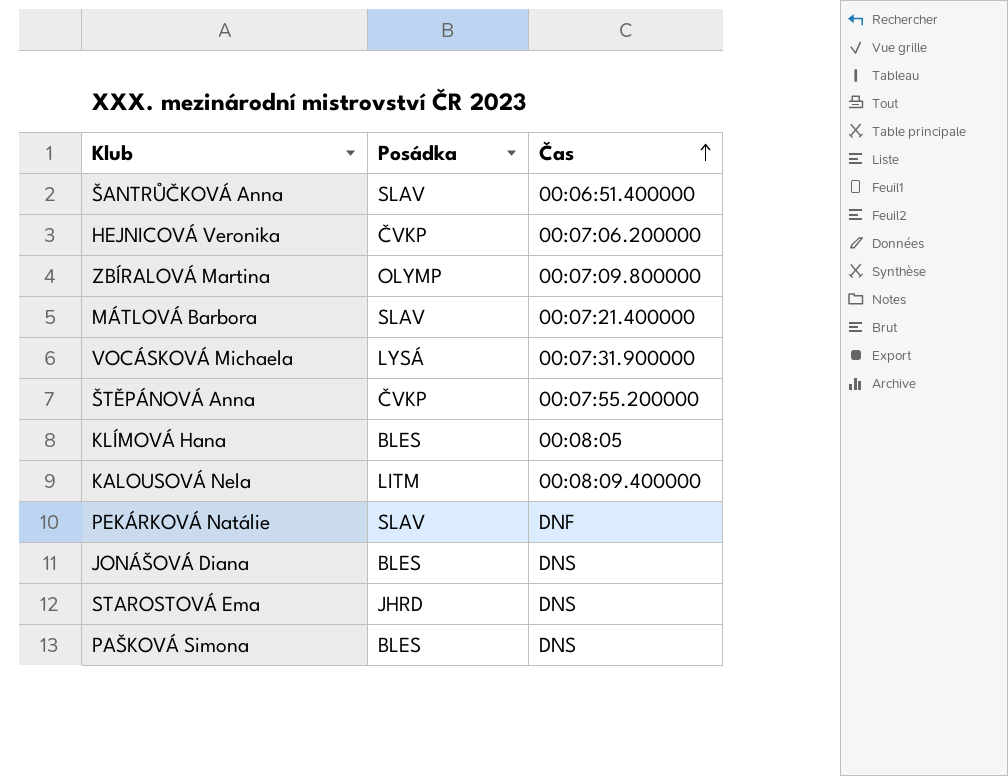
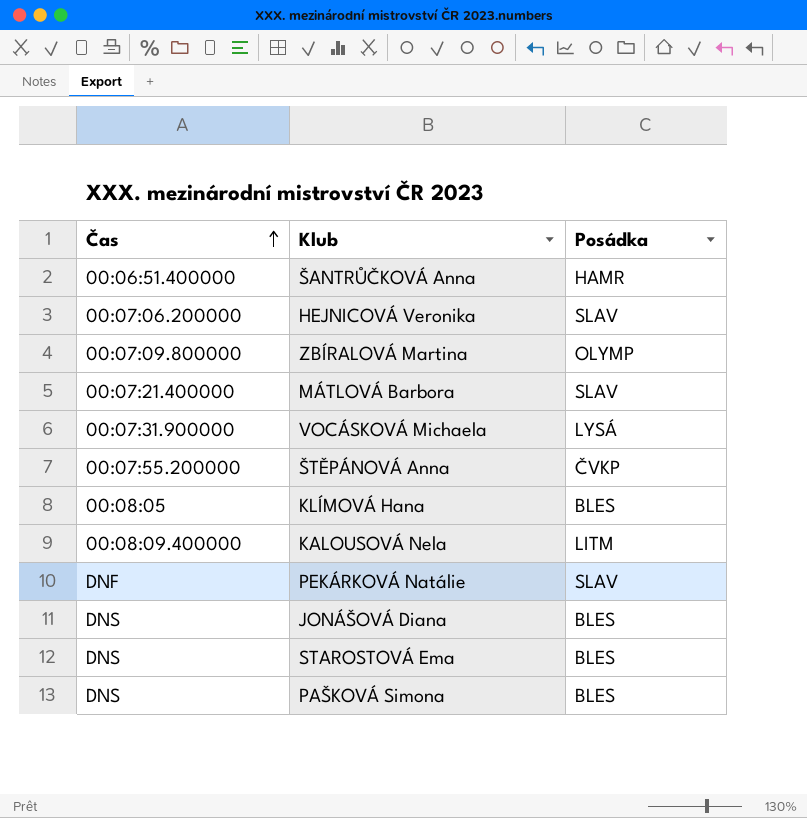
column Čas | position: 3 -> 1
ŠANTRŮČKOVÁ Anna | Posádka: SLAV -> HAMR
HEJNICOVÁ Veronika | Posádka: ČVKP -> SLAV
STAROSTOVÁ Ema | Posádka: JHRD -> BLES

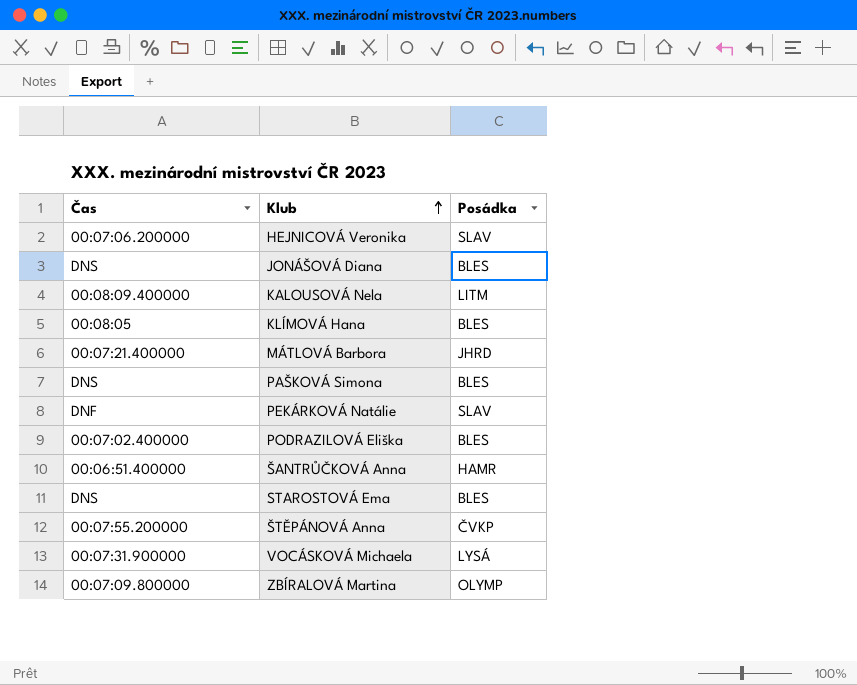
row order: Čas ascending -> Klub ascending
MÁTLOVÁ Barbora | Posádka: SLAV -> JHRD
row PODRAZILOVÁ Eliška: none -> 00:07:02.400000 | BLES

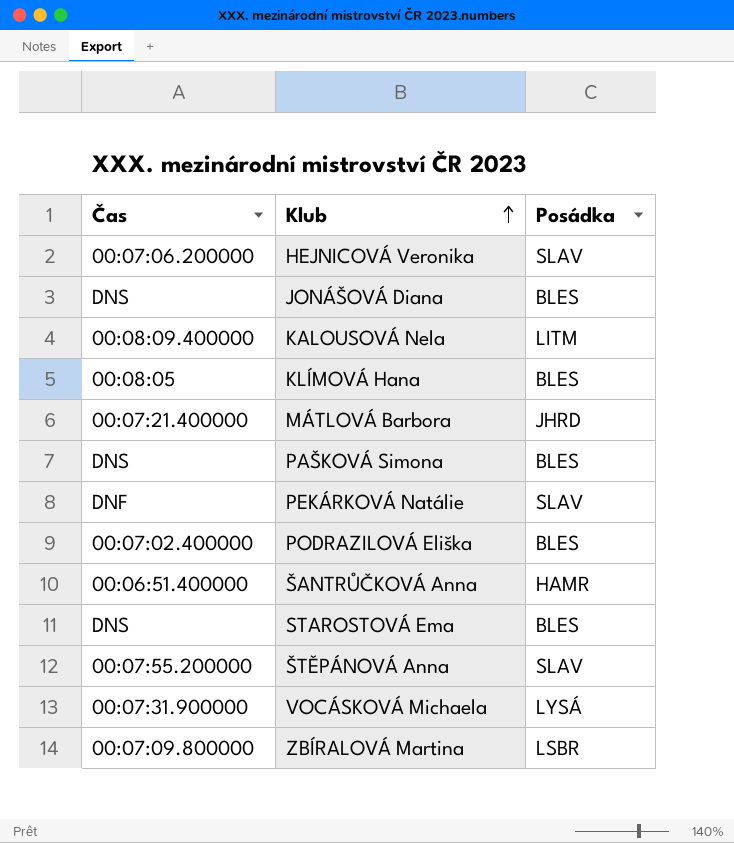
ŠTĚPÁNOVÁ Anna | Posádka: ČVKP -> SLAV
ZBÍRALOVÁ Martina | Posádka: OLYMP -> LSBR

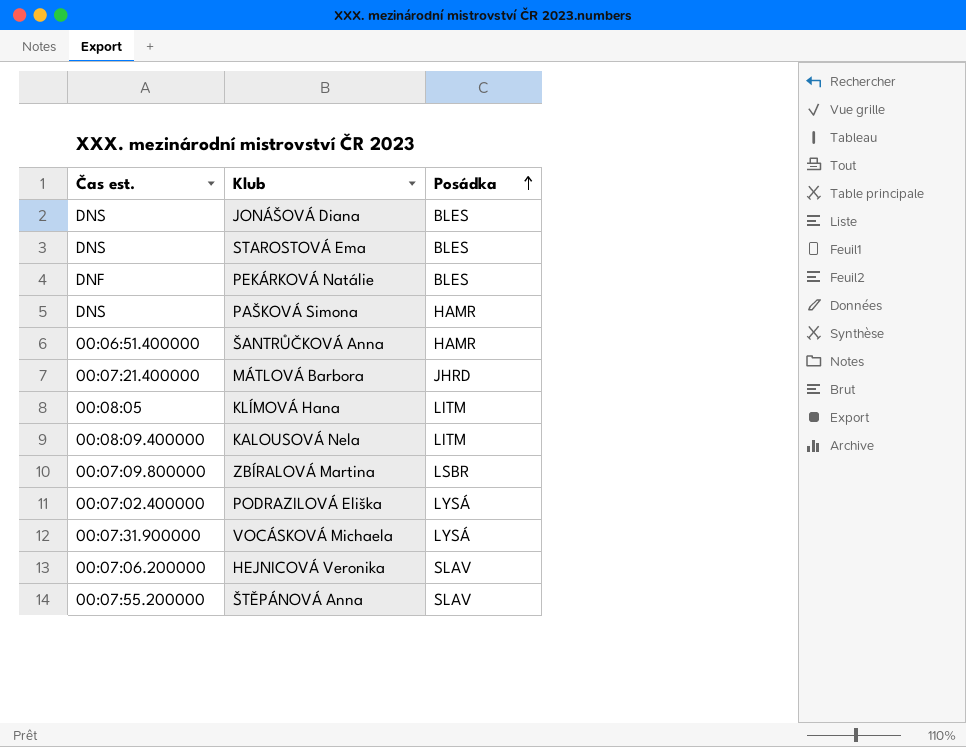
row order: Klub ascending -> Posádka ascending
column name: Čas -> Čas est.
PEKÁRKOVÁ Natálie | Posádka: SLAV -> BLES
PAŠKOVÁ Simona | Posádka: BLES -> HAMR
KLÍMOVÁ Hana | Posádka: BLES -> LITM
PODRAZILOVÁ Eliška | Posádka: BLES -> LYSÁ

